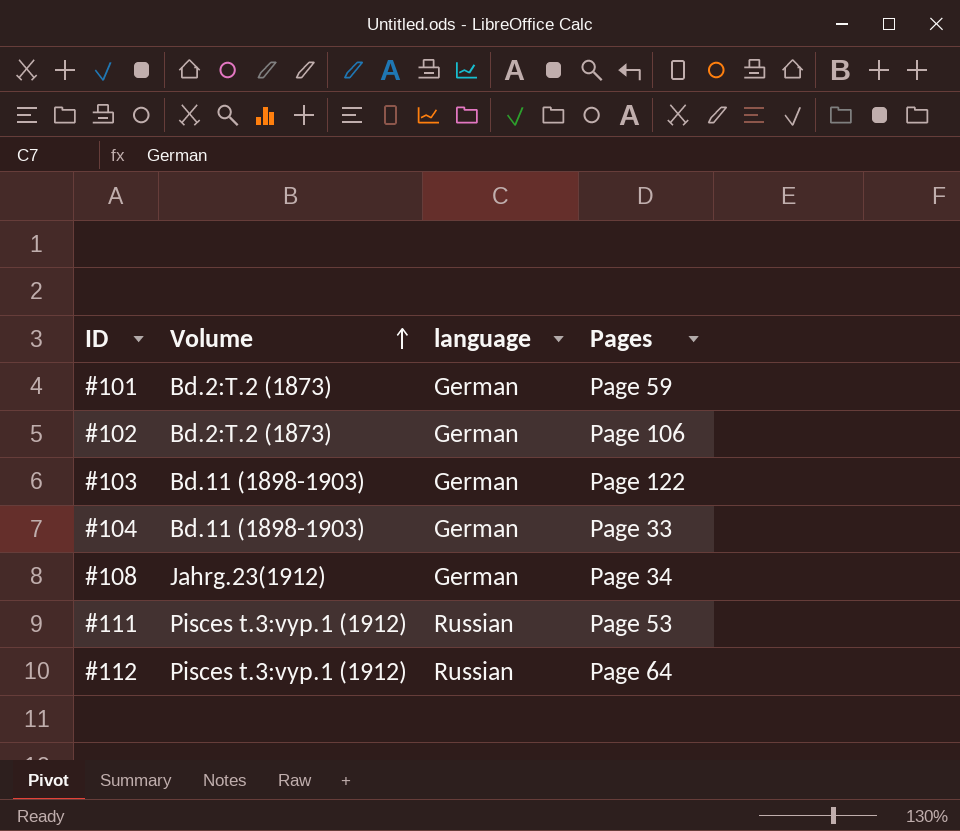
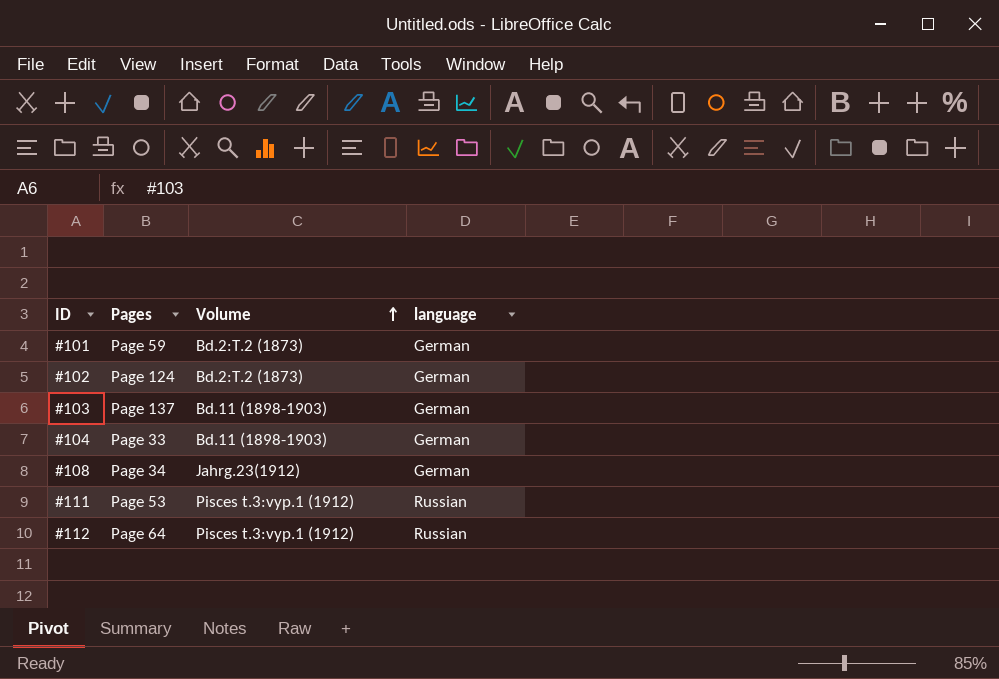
column Pages | position: 4 -> 2
#102 | Pages: Page 106 -> Page 124
#103 | Pages: Page 122 -> Page 137

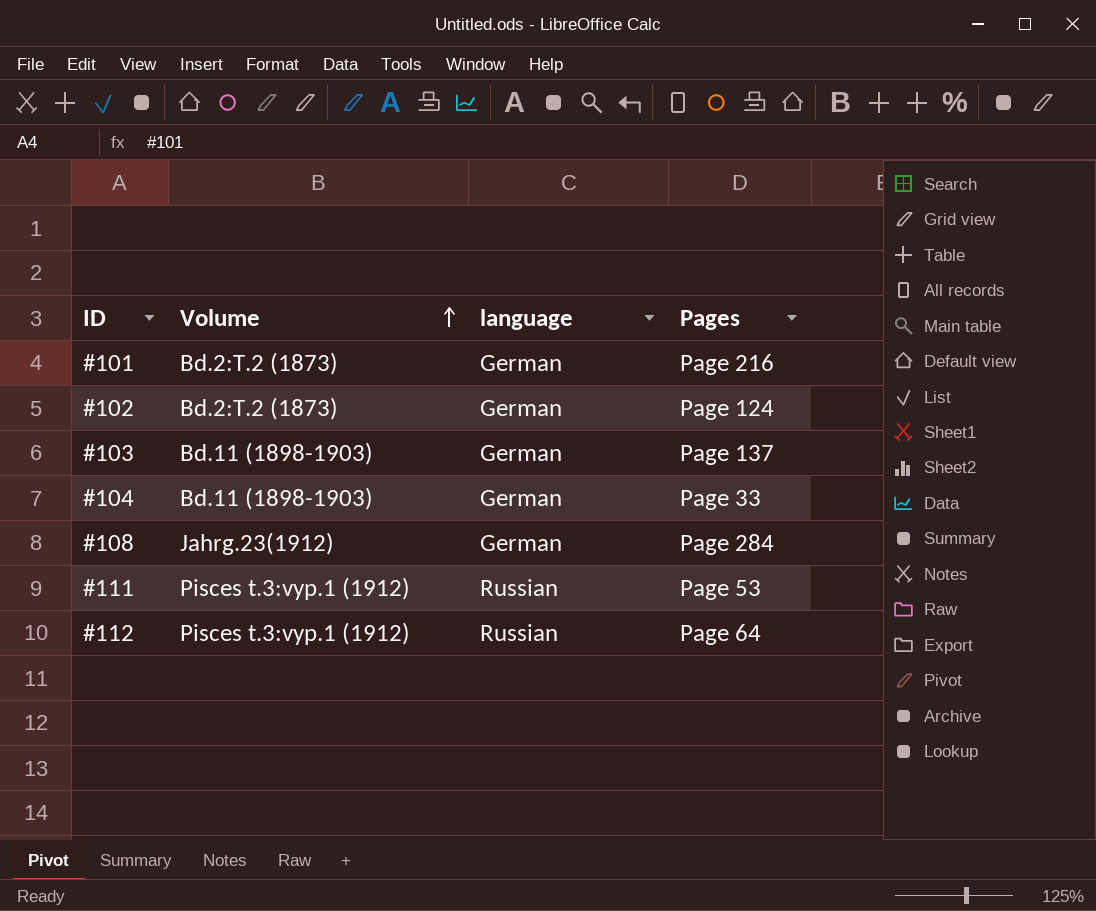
column Pages | position: 2 -> 4
#101 | Pages: Page 59 -> Page 216
#108 | Pages: Page 34 -> Page 284

